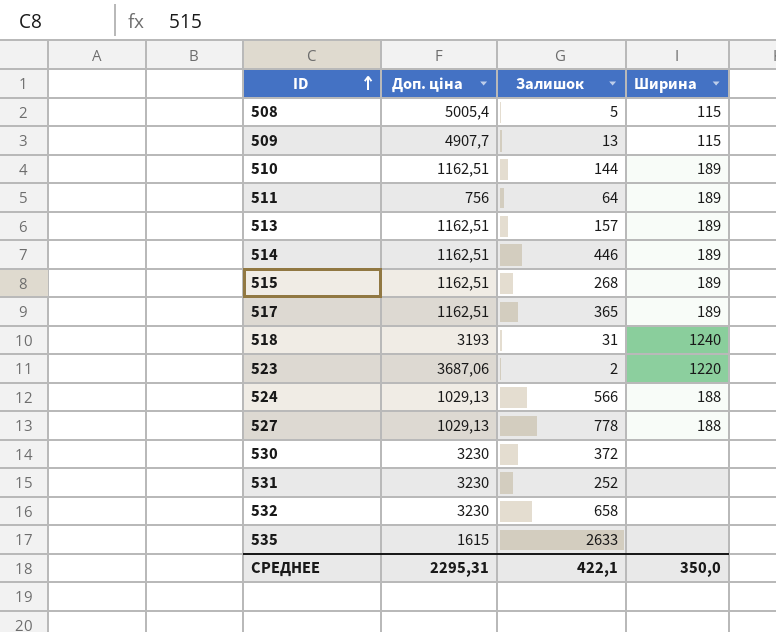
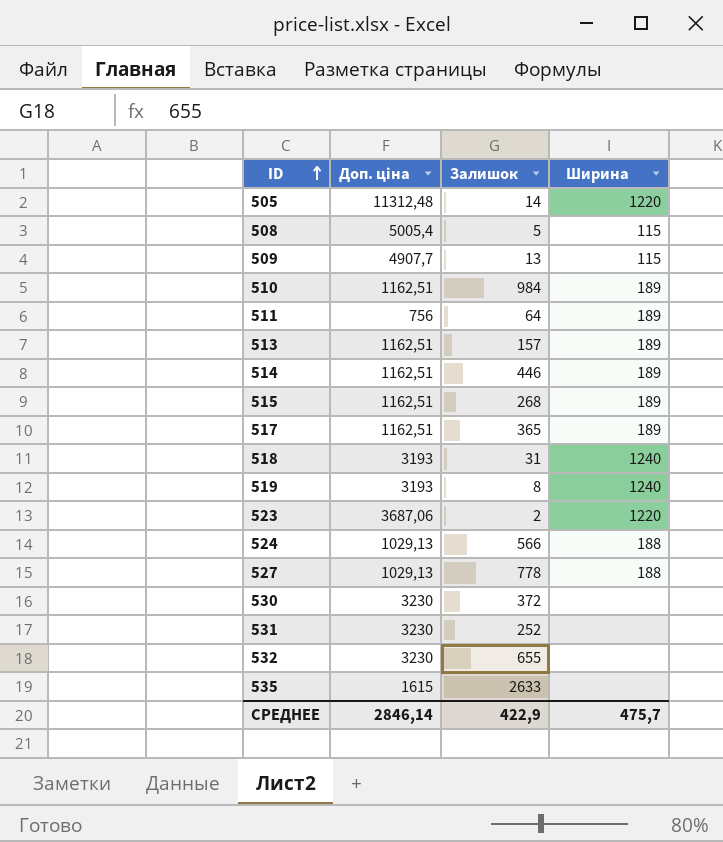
row 505: none -> 11312,48 | 14 | 1220
510 | Залишок: 144 -> 984
row 519: none -> 3193 | 8 | 1240
532 | Залишок: 658 -> 655
СРЕДНЕЕ | Доп. ціна: 2295,31 -> 2846,14
СРЕДНЕЕ | Залишок: 422,1 -> 422,9
СРЕДНЕЕ | Ширина: 350,0 -> 475,7

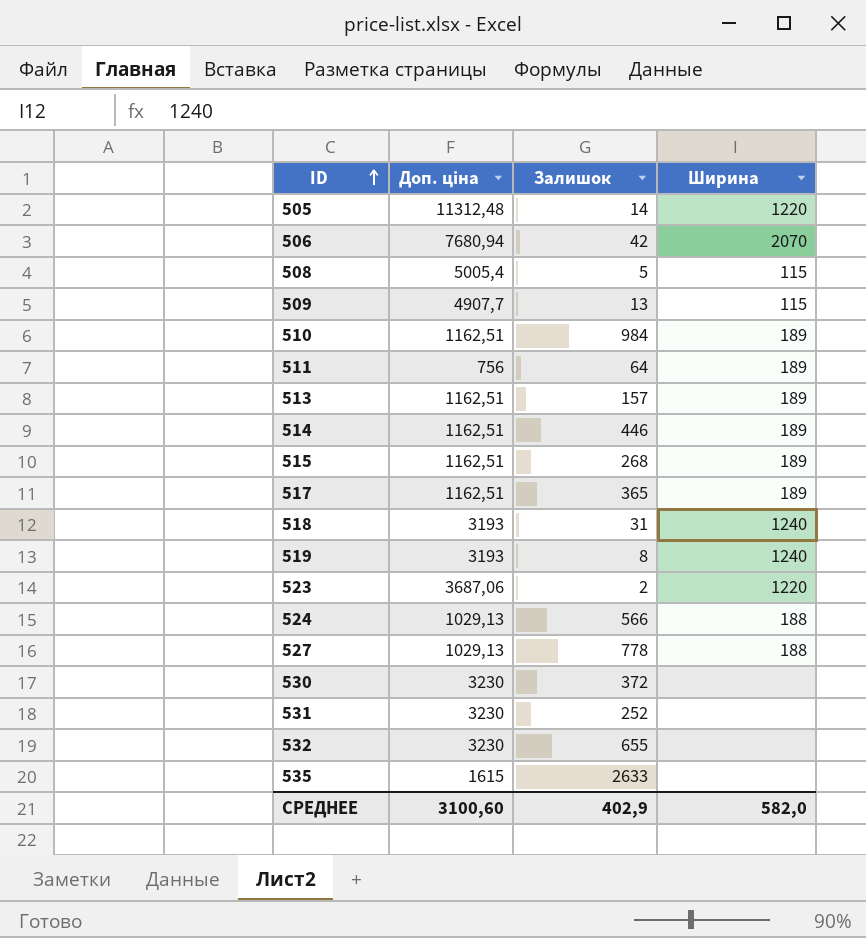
row 506: none -> 7680,94 | 42 | 2070
СРЕДНЕЕ | Доп. ціна: 2846,14 -> 3100,60
СРЕДНЕЕ | Залишок: 422,9 -> 402,9
СРЕДНЕЕ | Ширина: 475,7 -> 582,0

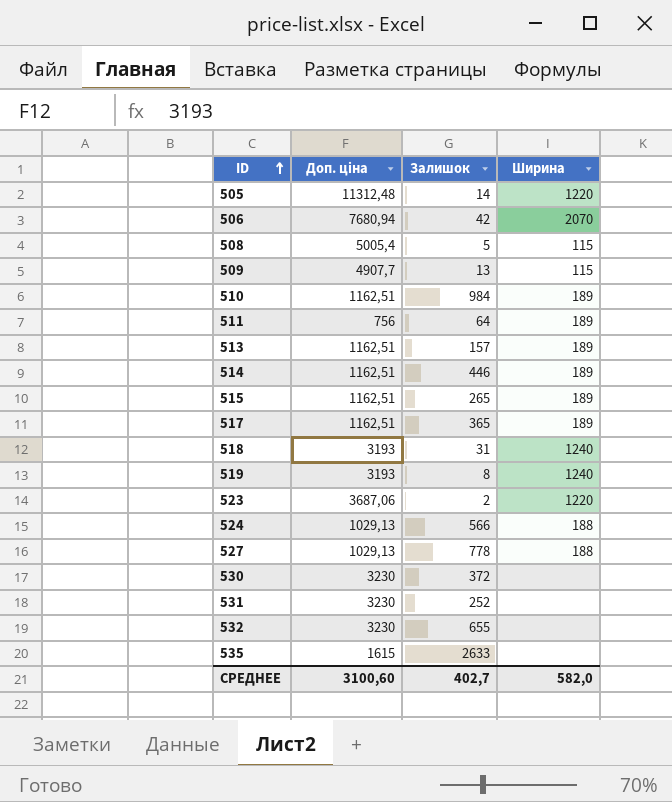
515 | Залишок: 268 -> 265
СРЕДНЕЕ | Залишок: 402,9 -> 402,7

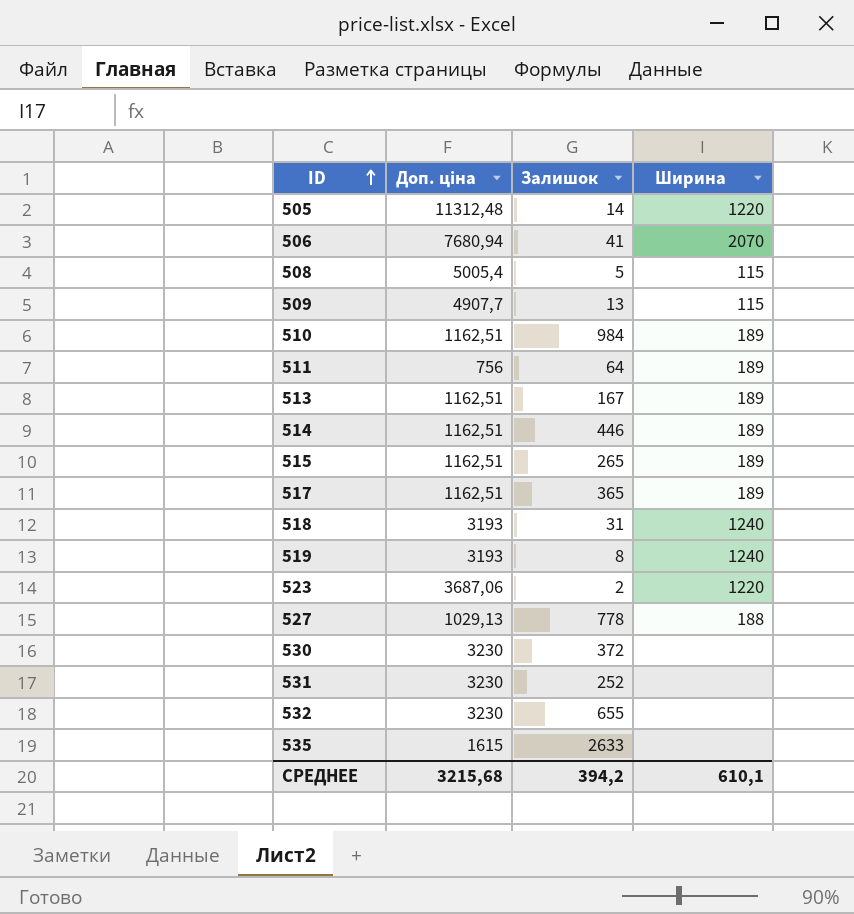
row 524: 1029,13 | 566 | 188 -> none
506 | Залишок: 42 -> 41
513 | Залишок: 157 -> 167
СРЕДНЕЕ | Доп. ціна: 3100,60 -> 3215,68
СРЕДНЕЕ | Залишок: 402,7 -> 394,2
СРЕДНЕЕ | Ширина: 582,0 -> 610,1

